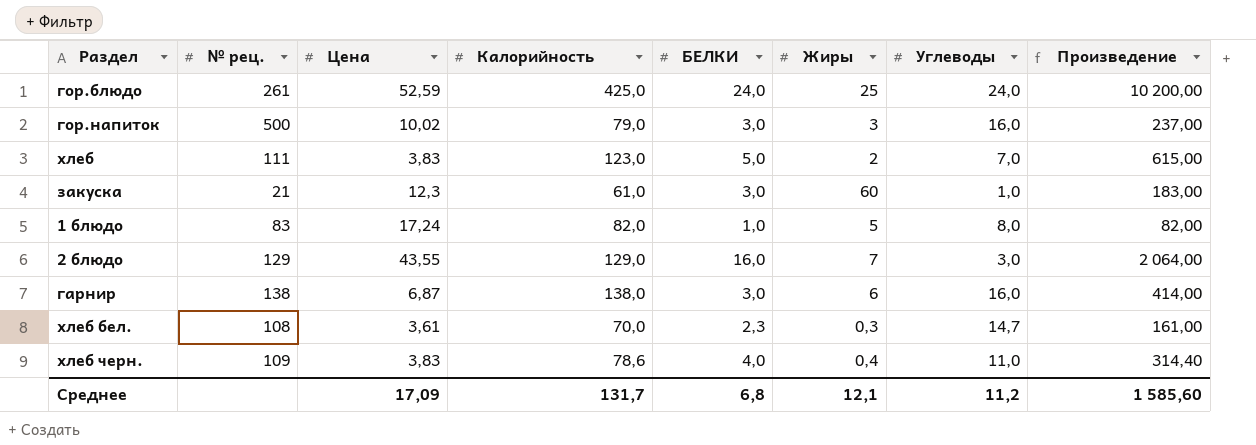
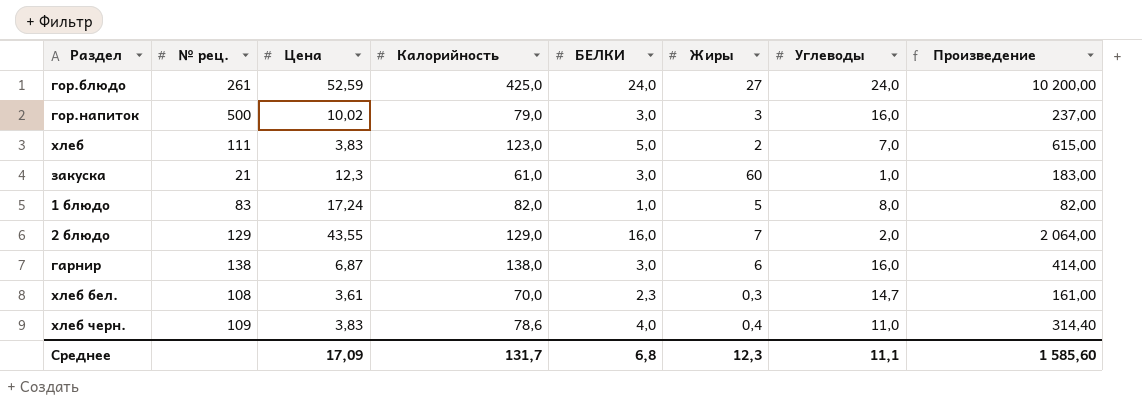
гор.блюдо | Жиры: 25 -> 27
2 блюдо | Углеводы: 3,0 -> 2,0
Среднее | Жиры: 12,1 -> 12,3
Среднее | Углеводы: 11,2 -> 11,1

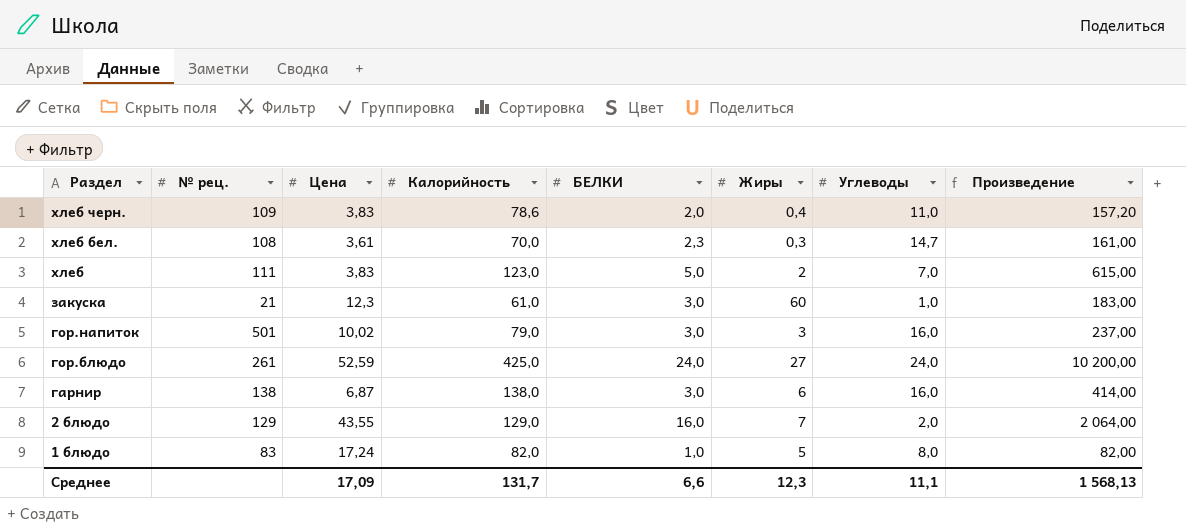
row order: none -> Раздел descending
хлеб черн. | БЕЛКИ: 4,0 -> 2,0
хлеб черн. | Произведение: 314,40 -> 157,20
гор.напиток | № рец.: 500 -> 501
Среднее | БЕЛКИ: 6,8 -> 6,6
Среднее | Произведение: 1 585,60 -> 1 568,13

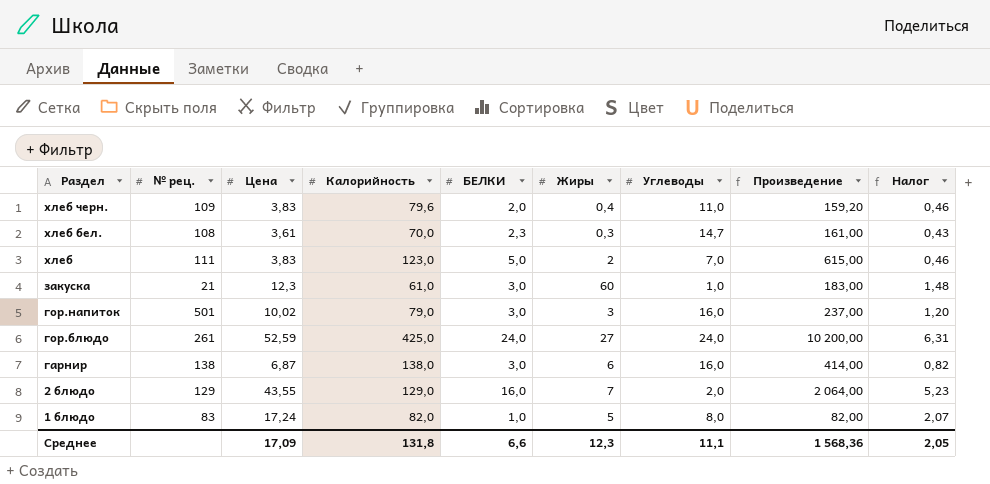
column Налог | formula: none -> [Цена] * 0,12
хлеб черн. | Калорийность: 78,6 -> 79,6
хлеб черн. | Произведение: 157,20 -> 159,20
Среднее | Калорийность: 131,7 -> 131,8
Среднее | Произведение: 1 568,13 -> 1 568,36

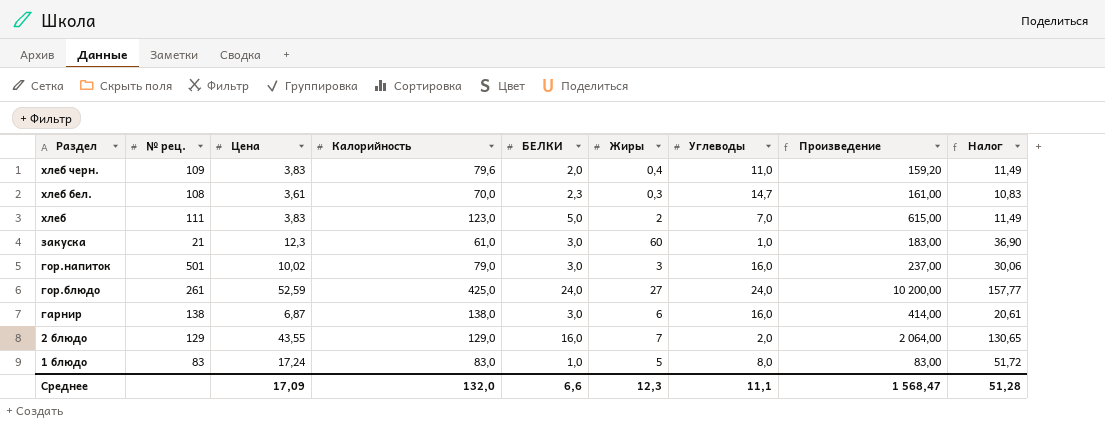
column Налог | formula: [Цена] * 0,12 -> [Цена] * 3
1 блюдо | Калорийность: 82,0 -> 83,0
1 блюдо | Произведение: 82,00 -> 83,00
Среднее | Калорийность: 131,8 -> 132,0
Среднее | Произведение: 1 568,36 -> 1 568,47
Среднее | Налог: 2,05 -> 51,28

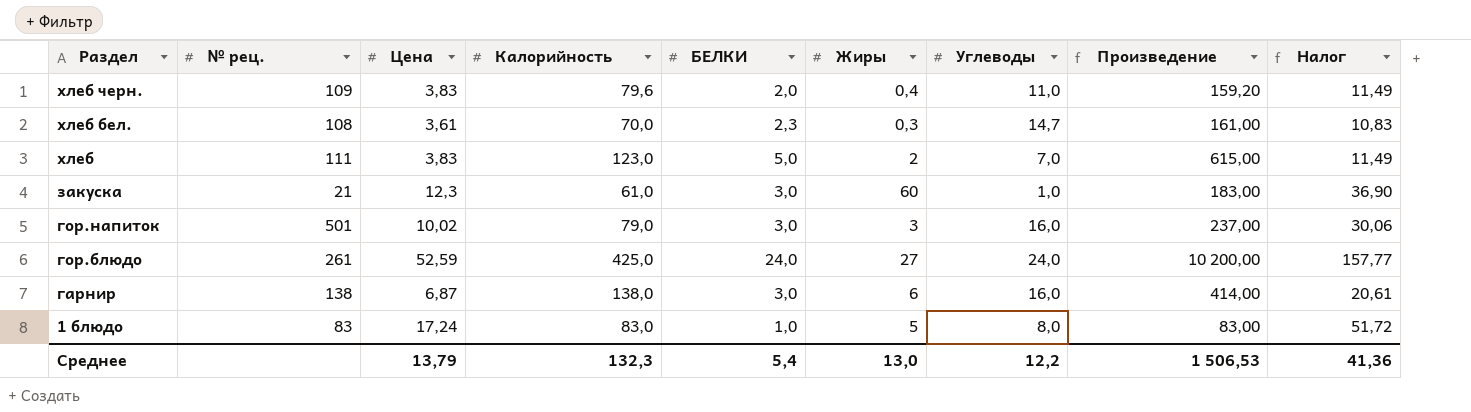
row 2 блюдо: 129 | 43,55 | 129,0 | 16,0 | 7 | 2,0 | 2 064,00 | 130,65 -> none
Среднее | Цена: 17,09 -> 13,79
Среднее | Калорийность: 132,0 -> 132,3
Среднее | БЕЛКИ: 6,6 -> 5,4
Среднее | Жиры: 12,3 -> 13,0
Среднее | Углеводы: 11,1 -> 12,2
Среднее | Произведение: 1 568,47 -> 1 506,53
Среднее | Налог: 51,28 -> 41,36

